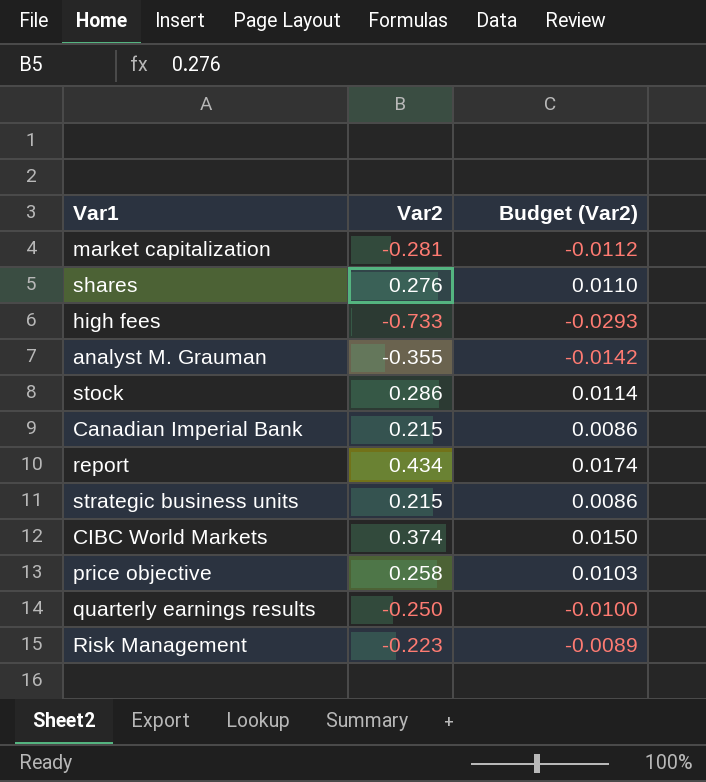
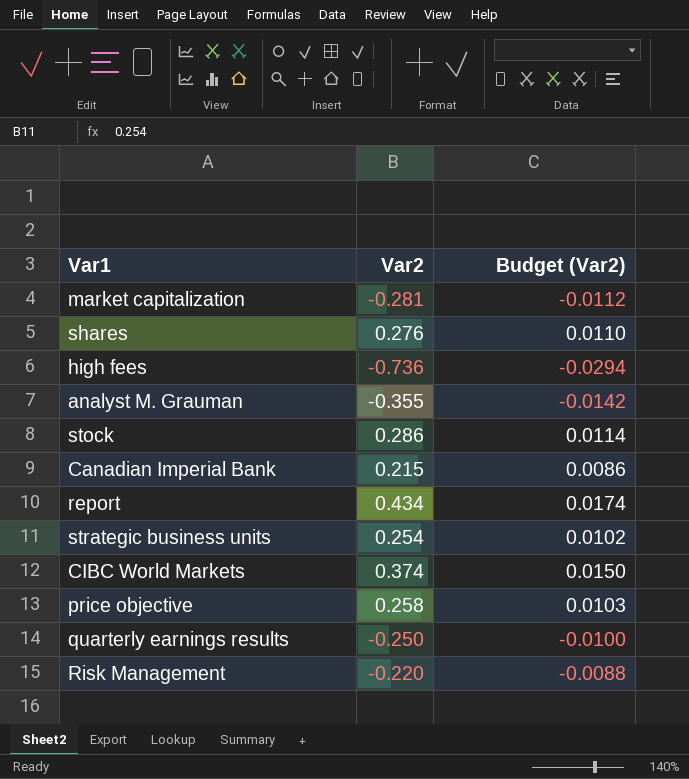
high fees | Var2: -0.733 -> -0.736
high fees | Budget (Var2): -0.0293 -> -0.0294
strategic business units | Var2: 0.215 -> 0.254
strategic business units | Budget (Var2): 0.0086 -> 0.0102
Risk Management | Var2: -0.223 -> -0.220
Risk Management | Budget (Var2): -0.0089 -> -0.0088

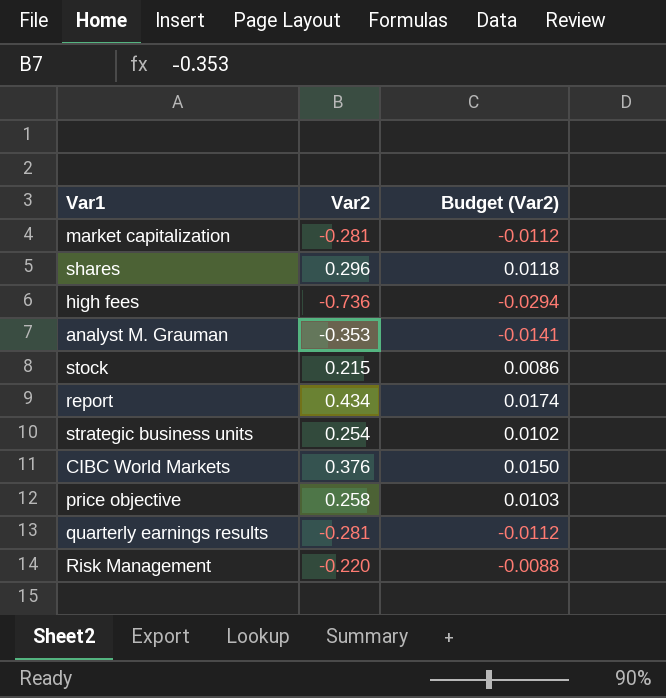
row Canadian Imperial Bank: 0.215 | 0.0086 -> none
shares | Var2: 0.276 -> 0.296
shares | Budget (Var2): 0.0110 -> 0.0118
analyst M. Grauman | Var2: -0.355 -> -0.353
analyst M. Grauman | Budget (Var2): -0.0142 -> -0.0141
stock | Var2: 0.286 -> 0.215
stock | Budget (Var2): 0.0114 -> 0.0086
CIBC World Markets | Var2: 0.374 -> 0.376
quarterly earnings results | Var2: -0.250 -> -0.281
quarterly earnings results | Budget (Var2): -0.0100 -> -0.0112

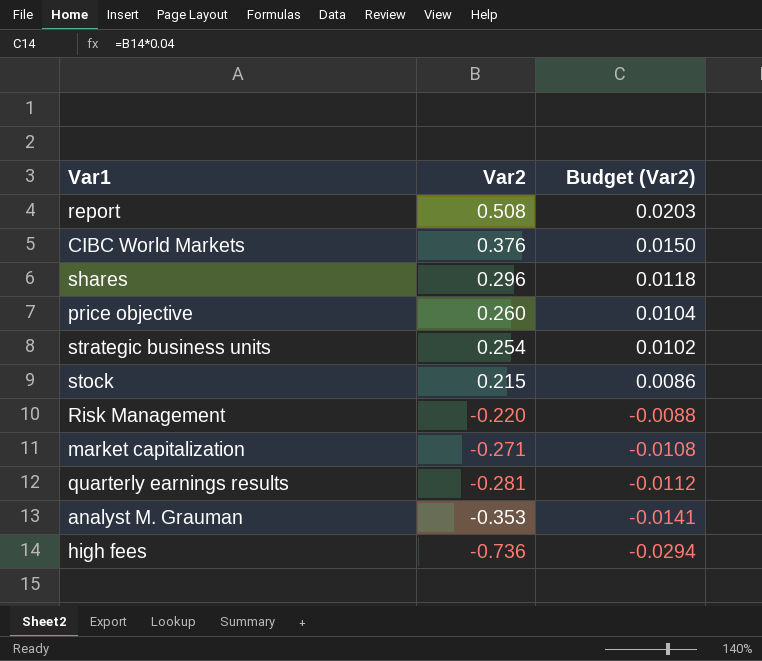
row order: none -> Var2 descending
report | Var2: 0.434 -> 0.508
report | Budget (Var2): 0.0174 -> 0.0203
price objective | Var2: 0.258 -> 0.260
price objective | Budget (Var2): 0.0103 -> 0.0104
market capitalization | Var2: -0.281 -> -0.271
market capitalization | Budget (Var2): -0.0112 -> -0.0108

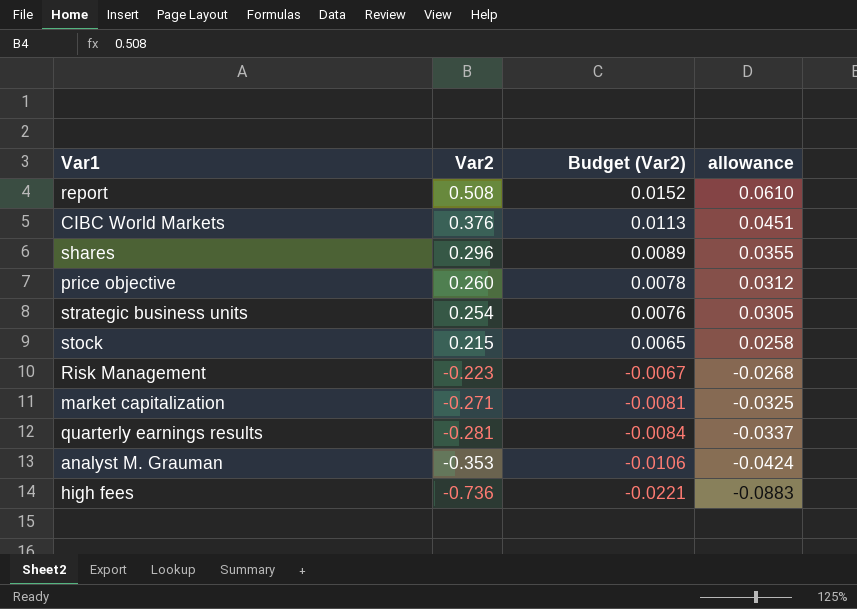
column Budget (Var2) | formula: [Var2] * 0.04 -> [Var2] * 0.03
column allowance | formula: none -> [Var2] * 0.12
Risk Management | Var2: -0.220 -> -0.223

